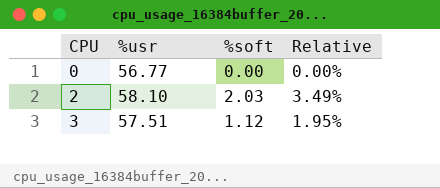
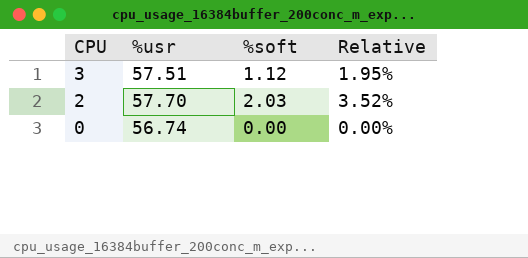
row order: CPU ascending -> CPU descending
2 | %usr: 58.10 -> 57.70
2 | Relative: 3.49% -> 3.52%
0 | %usr: 56.77 -> 56.74

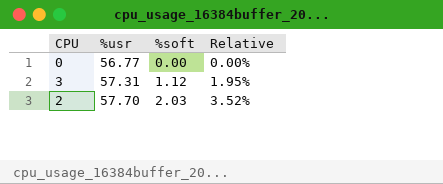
row order: CPU descending -> %usr ascending
0 | %usr: 56.74 -> 56.77
3 | %usr: 57.51 -> 57.31

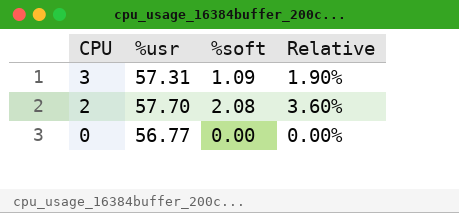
row order: %usr ascending -> CPU descending
3 | %soft: 1.12 -> 1.09
3 | Relative: 1.95% -> 1.90%
2 | %soft: 2.03 -> 2.08
2 | Relative: 3.52% -> 3.60%

